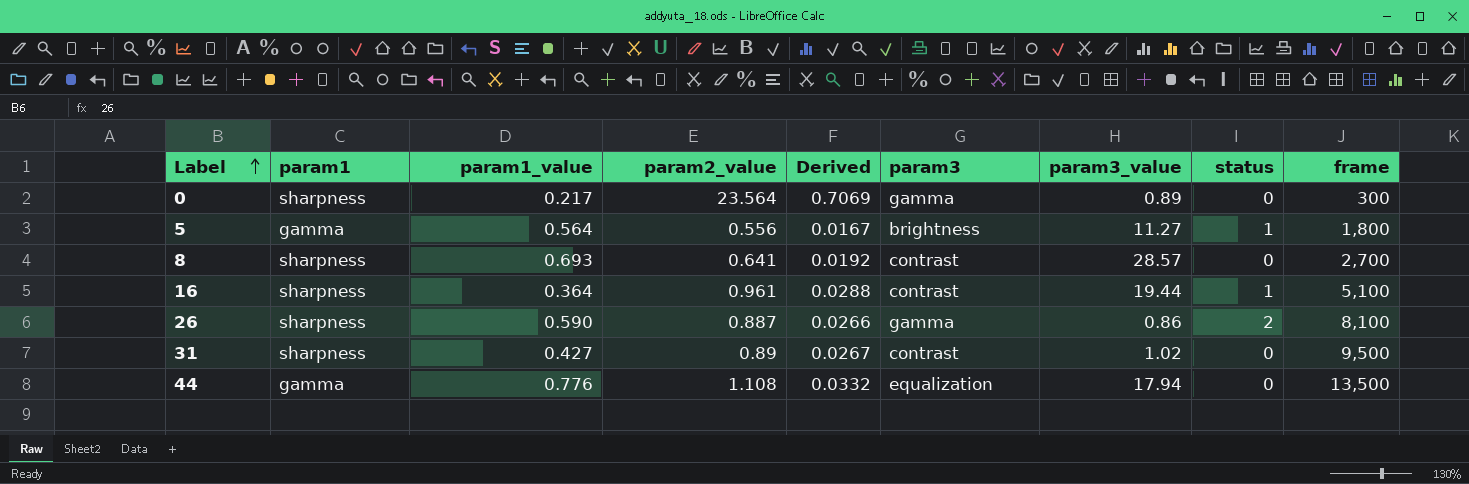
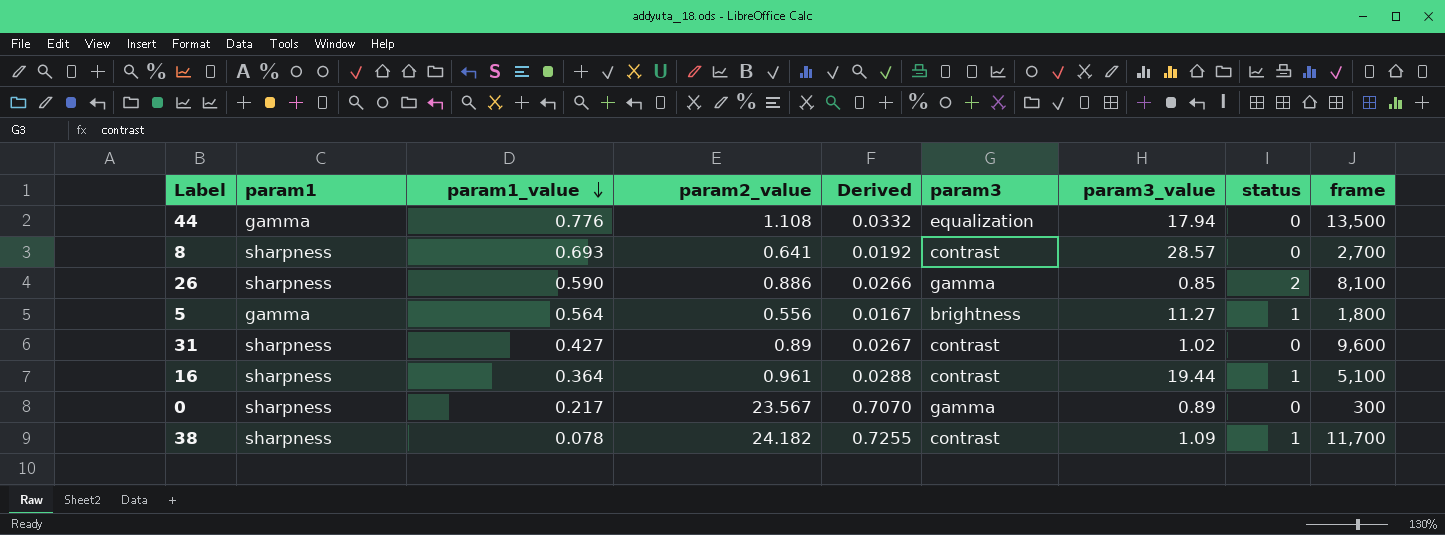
row order: Label ascending -> param1_value descending
26 | param2_value: 0.887 -> 0.886
26 | param3_value: 0.86 -> 0.85
31 | frame: 9,500 -> 9,600
0 | param2_value: 23.564 -> 23.567
0 | Derived: 0.7069 -> 0.7070
row 38: none -> sharpness | 0.078 | 24.182 | 0.7255 | contrast | 1.09 | 1 | 11,700

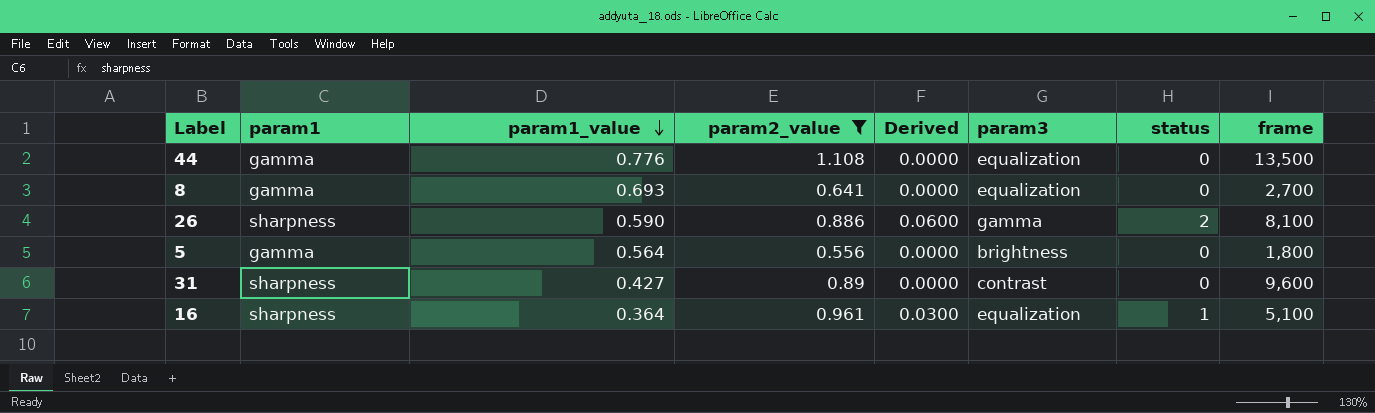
filter: none -> param2_value <= 1.108
column param3_value | position: 7 -> none
column Derived | formula: [param2_value] * 0.03 -> [status] * 0.03
8 | param1: sharpness -> gamma
8 | param3: contrast -> equalization
5 | status: 1 -> 0
16 | param3: contrast -> equalization

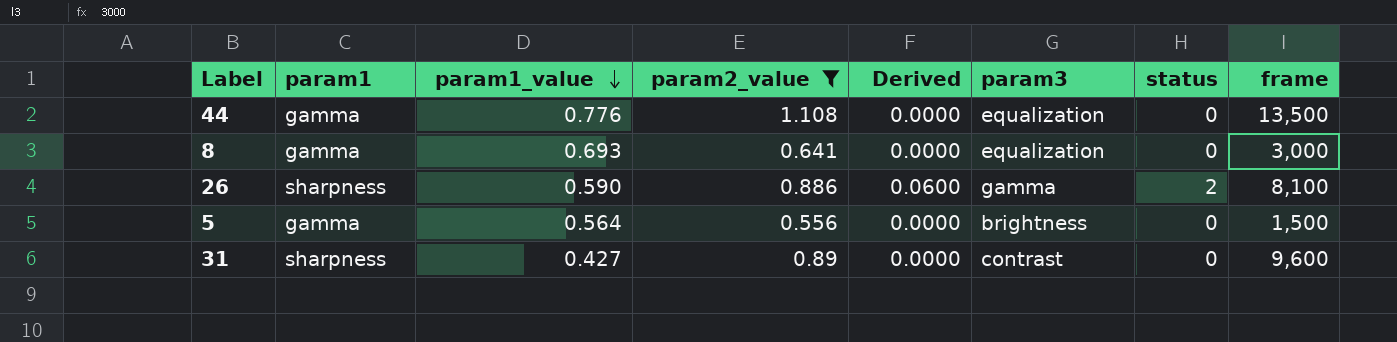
row 16: sharpness | 0.364 | 0.961 | 0.0300 | equalization | 1 | 5,100 -> none
8 | frame: 2,700 -> 3,000
5 | frame: 1,800 -> 1,500

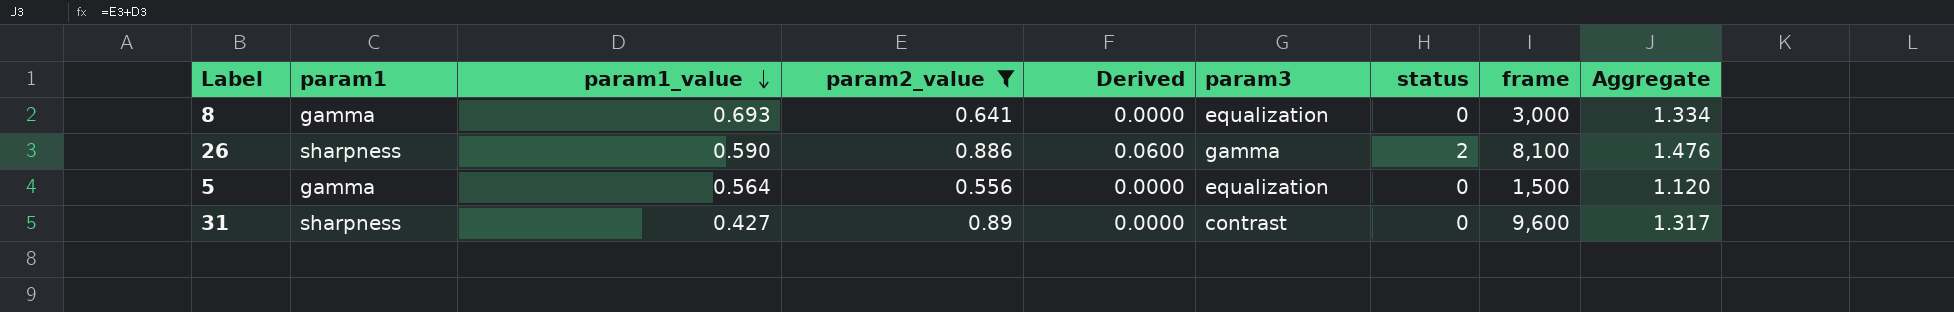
column Aggregate | formula: none -> [param1_value] + [param2_value]
row 44: gamma | 0.776 | 1.108 | 0.0000 | equalization | 0 | 13,500 -> none
5 | param3: brightness -> equalization

